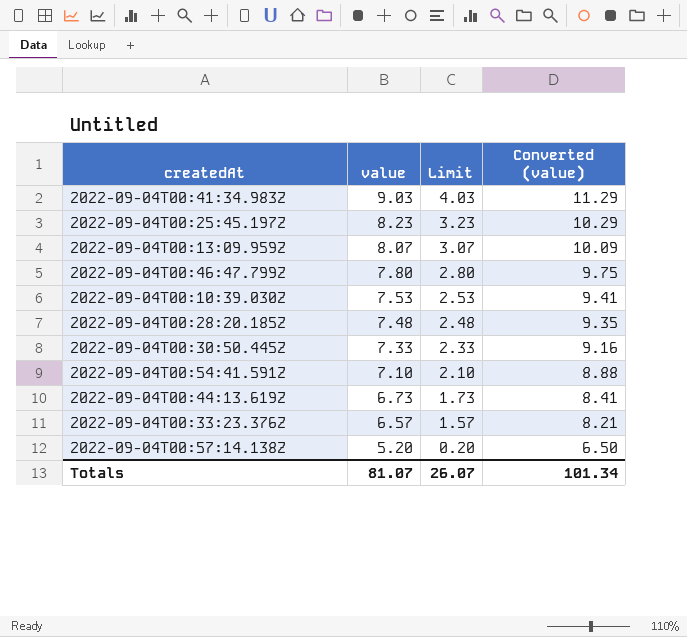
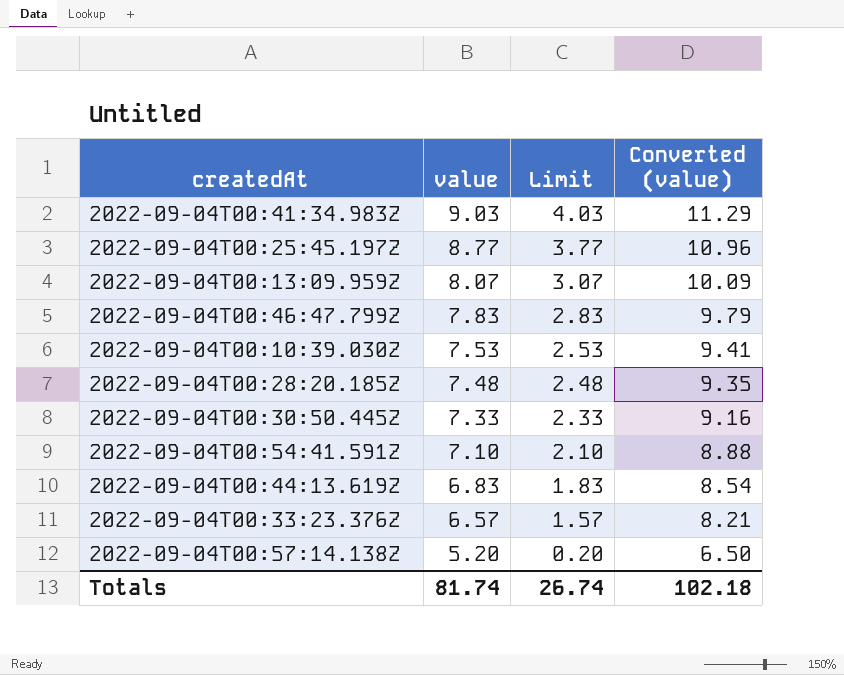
2022-09-04T00:25:45.197Z | value: 8.23 -> 8.77
2022-09-04T00:25:45.197Z | Limit: 3.23 -> 3.77
2022-09-04T00:25:45.197Z | Converted (value): 10.29 -> 10.96
2022-09-04T00:46:47.799Z | value: 7.80 -> 7.83
2022-09-04T00:46:47.799Z | Limit: 2.80 -> 2.83
2022-09-04T00:46:47.799Z | Converted (value): 9.75 -> 9.79
2022-09-04T00:44:13.619Z | value: 6.73 -> 6.83
2022-09-04T00:44:13.619Z | Limit: 1.73 -> 1.83
2022-09-04T00:44:13.619Z | Converted (value): 8.41 -> 8.54
Totals | value: 81.07 -> 81.74
Totals | Limit: 26.07 -> 26.74
Totals | Converted (value): 101.34 -> 102.18

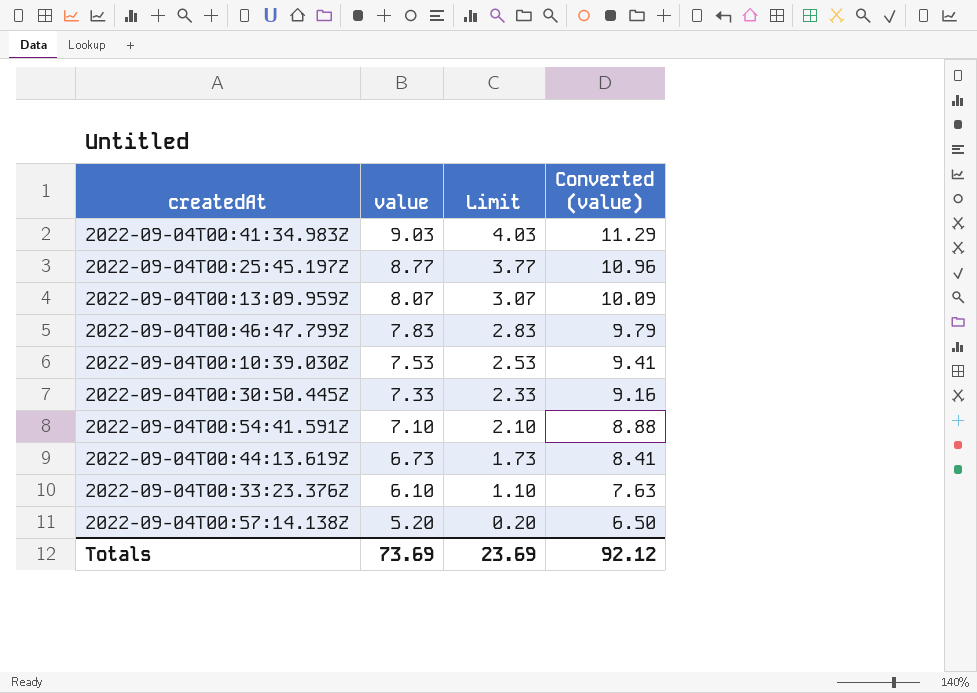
row 2022-09-04T00:28:20.185Z: 7.48 | 2.48 | 9.35 -> none
2022-09-04T00:44:13.619Z | value: 6.83 -> 6.73
2022-09-04T00:44:13.619Z | Limit: 1.83 -> 1.73
2022-09-04T00:44:13.619Z | Converted (value): 8.54 -> 8.41
2022-09-04T00:33:23.376Z | value: 6.57 -> 6.10
2022-09-04T00:33:23.376Z | Limit: 1.57 -> 1.10
2022-09-04T00:33:23.376Z | Converted (value): 8.21 -> 7.63
Totals | value: 81.74 -> 73.69
Totals | Limit: 26.74 -> 23.69
Totals | Converted (value): 102.18 -> 92.12

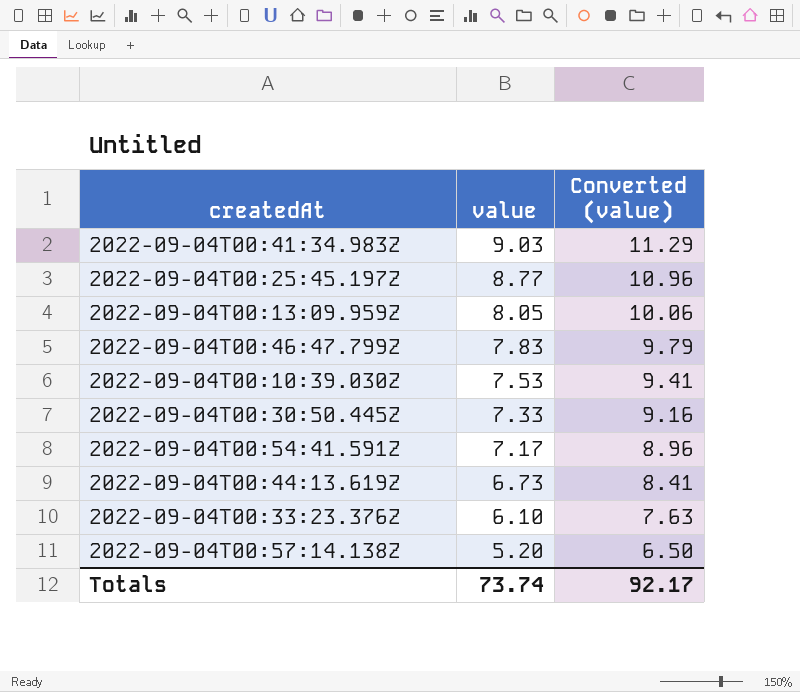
column Limit | formula: [value] - 5 -> none
2022-09-04T00:13:09.959Z | value: 8.07 -> 8.05
2022-09-04T00:13:09.959Z | Converted (value): 10.09 -> 10.06
2022-09-04T00:54:41.591Z | value: 7.10 -> 7.17
2022-09-04T00:54:41.591Z | Converted (value): 8.88 -> 8.96
Totals | value: 73.69 -> 73.74
Totals | Converted (value): 92.12 -> 92.17

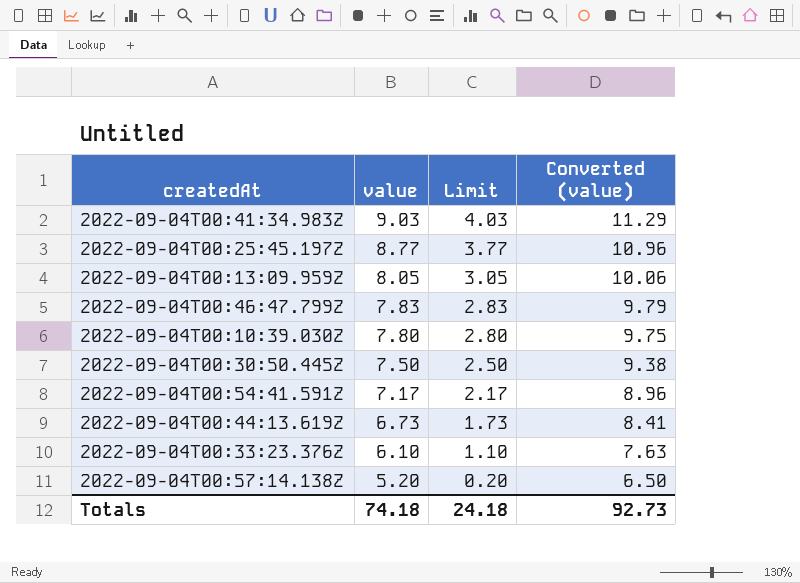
column Limit | formula: none -> [value] - 5
2022-09-04T00:10:39.030Z | value: 7.53 -> 7.80
2022-09-04T00:10:39.030Z | Converted (value): 9.41 -> 9.75
2022-09-04T00:30:50.445Z | value: 7.33 -> 7.50
2022-09-04T00:30:50.445Z | Converted (value): 9.16 -> 9.38
Totals | value: 73.74 -> 74.18
Totals | Converted (value): 92.17 -> 92.73

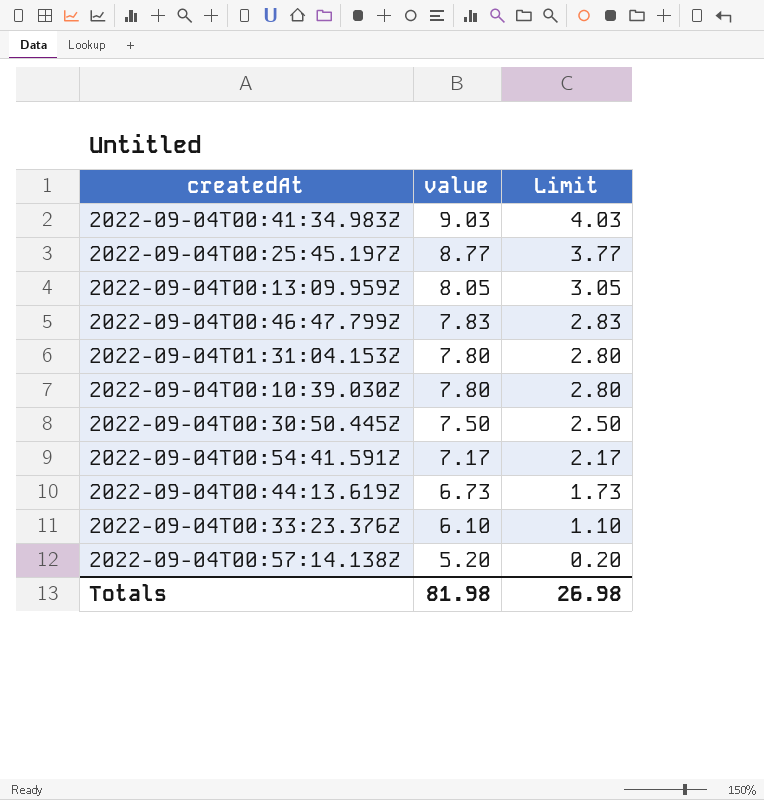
column Converted (value) | formula: [value] * 1.25 -> none
row 2022-09-04T01:31:04.153Z: none -> 7.80 | 2.80
Totals | value: 74.18 -> 81.98
Totals | Limit: 24.18 -> 26.98

